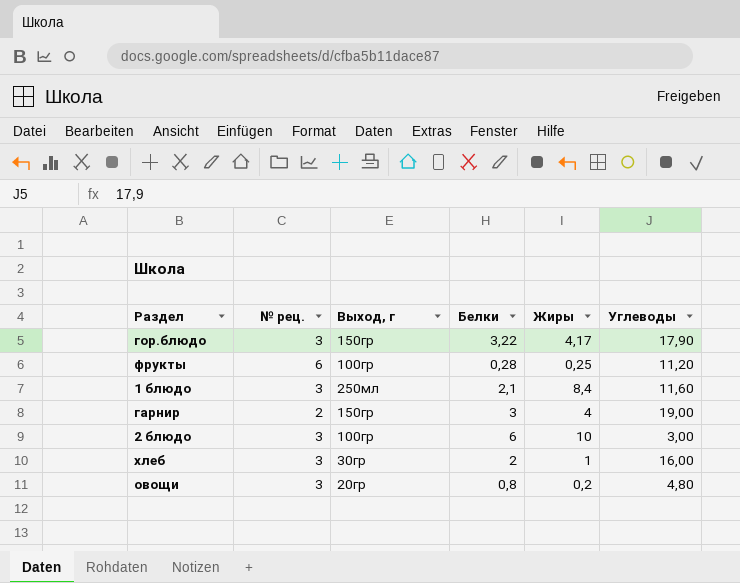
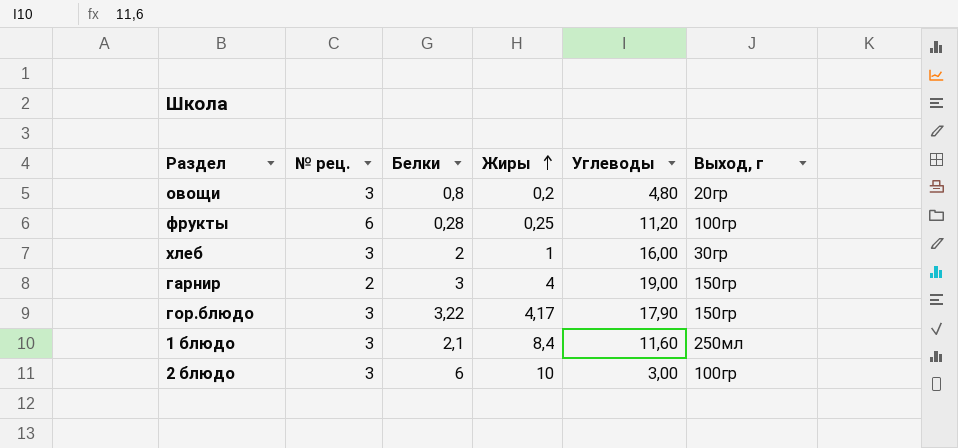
row order: none -> Жиры ascending
column Выход, г | position: 3 -> 6

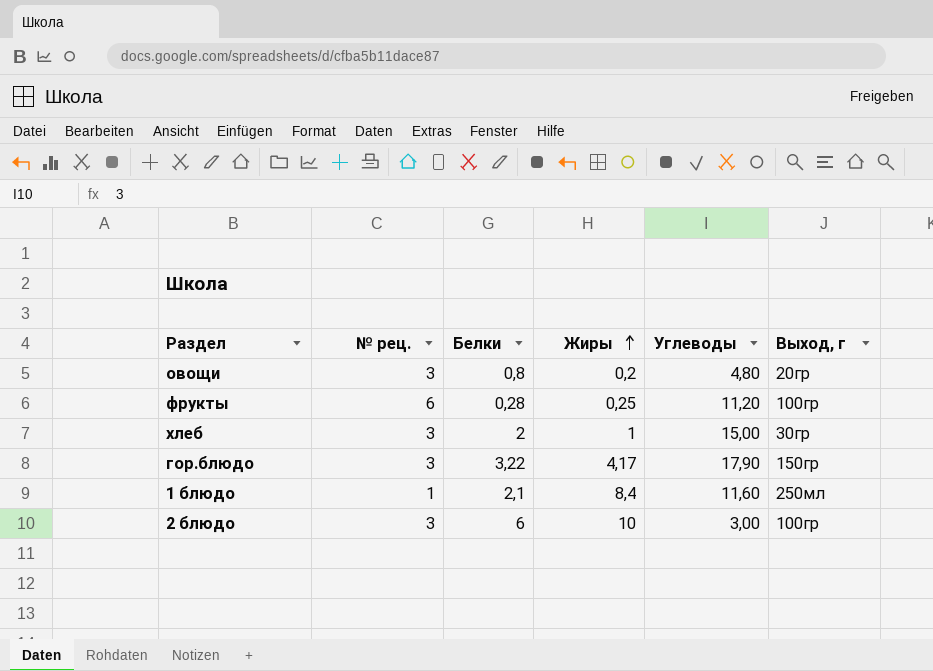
row гарнир: 2 | 3 | 4 | 19,00 | 150гр -> none
хлеб | Углеводы: 16,00 -> 15,00
1 блюдо | № рец.: 3 -> 1

